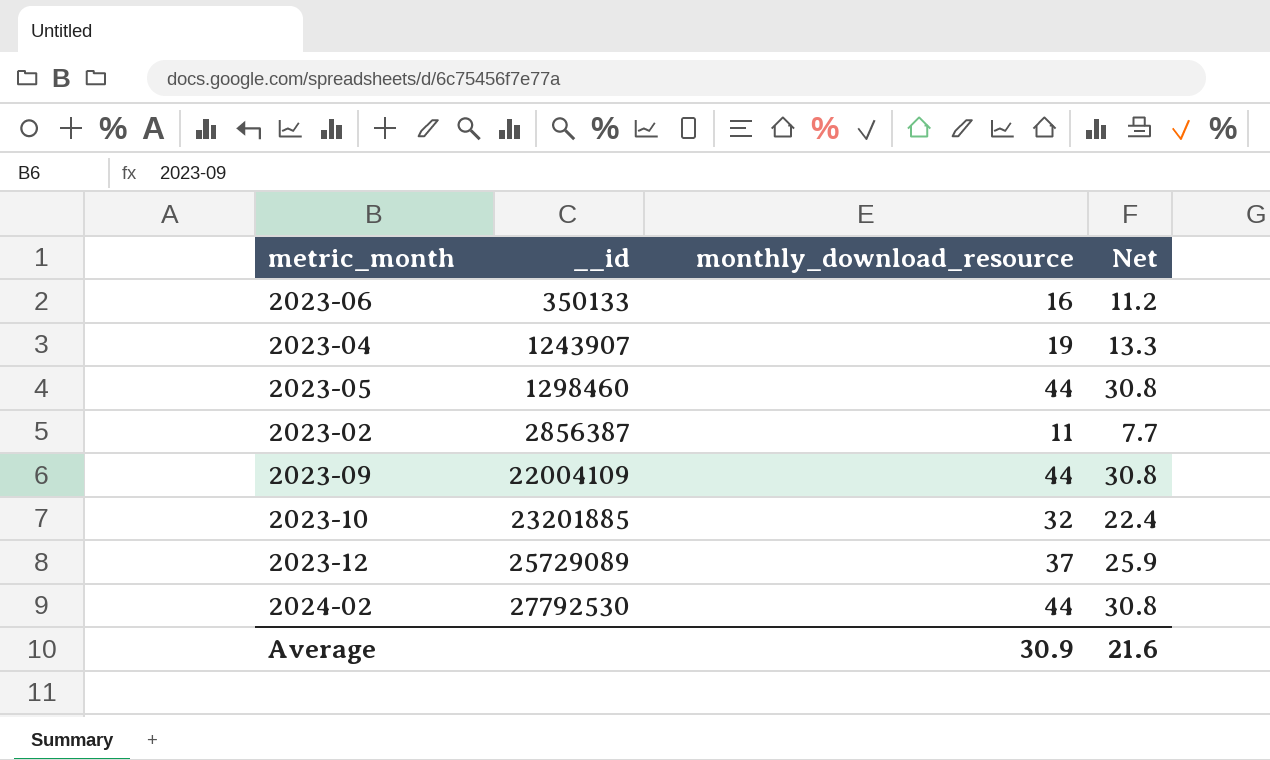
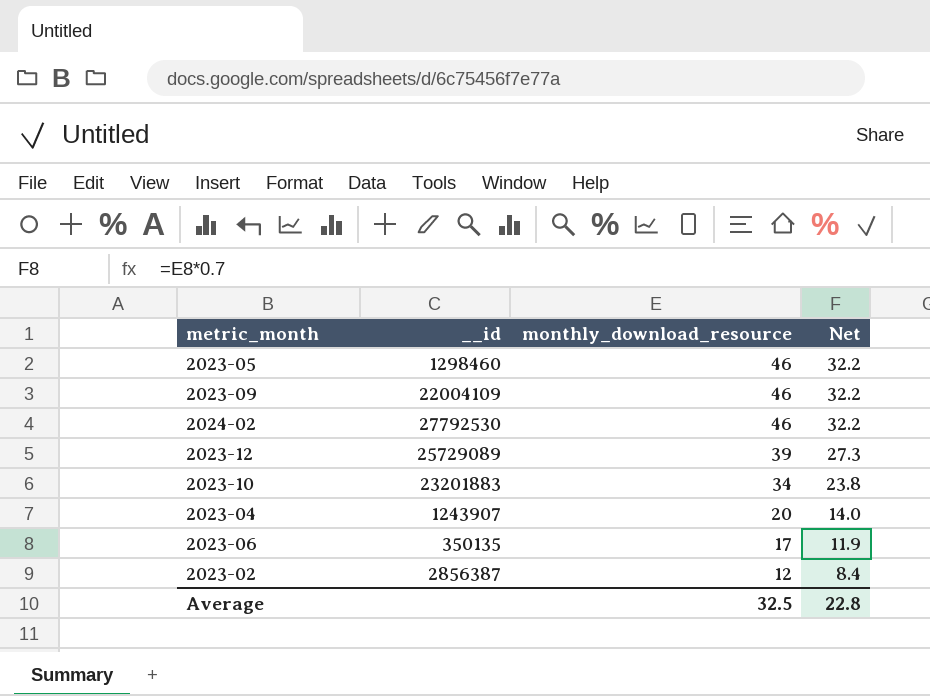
row order: __id ascending -> monthly_download_resource descending
2023-05 | monthly_download_resource: 44 -> 46
2023-05 | Net: 30.8 -> 32.2
2023-09 | monthly_download_resource: 44 -> 46
2023-09 | Net: 30.8 -> 32.2
2024-02 | monthly_download_resource: 44 -> 46
2024-02 | Net: 30.8 -> 32.2
2023-12 | monthly_download_resource: 37 -> 39
2023-12 | Net: 25.9 -> 27.3
2023-10 | __id: 23201885 -> 23201883
2023-10 | monthly_download_resource: 32 -> 34
2023-10 | Net: 22.4 -> 23.8
2023-04 | monthly_download_resource: 19 -> 20
2023-04 | Net: 13.3 -> 14.0
2023-06 | __id: 350133 -> 350135
2023-06 | monthly_download_resource: 16 -> 17
2023-06 | Net: 11.2 -> 11.9
2023-02 | monthly_download_resource: 11 -> 12
2023-02 | Net: 7.7 -> 8.4
Average | monthly_download_resource: 30.9 -> 32.5
Average | Net: 21.6 -> 22.8

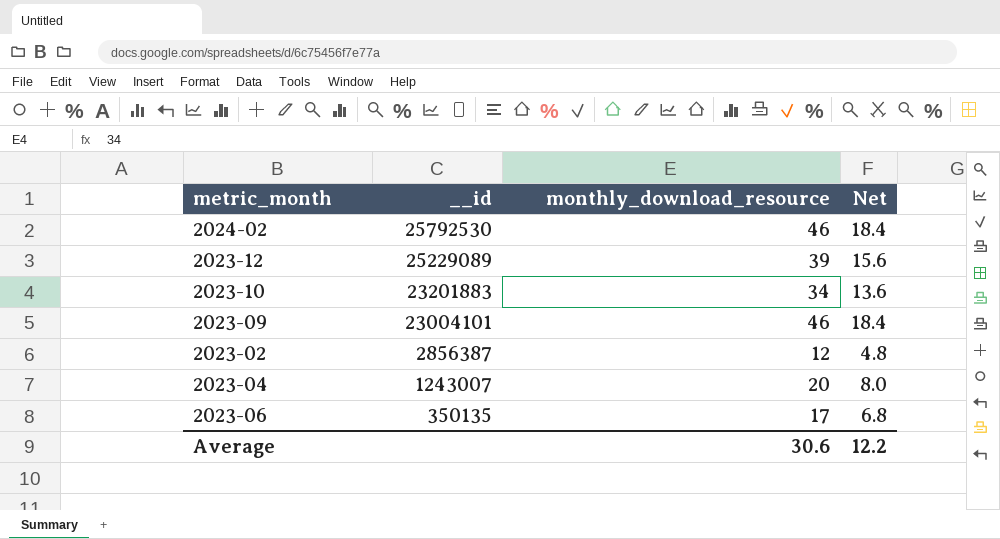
row order: monthly_download_resource descending -> __id descending
column Net | formula: [monthly_download_resource] * 0.7 -> [monthly_download_resource] * 0.4
row 2023-05: 1298460 | 46 | 32.2 -> none
2024-02 | __id: 27792530 -> 25792530
2023-12 | __id: 25729089 -> 25229089
2023-09 | __id: 22004109 -> 23004101
2023-04 | __id: 1243907 -> 1243007
Average | monthly_download_resource: 32.5 -> 30.6
Average | Net: 22.8 -> 12.2

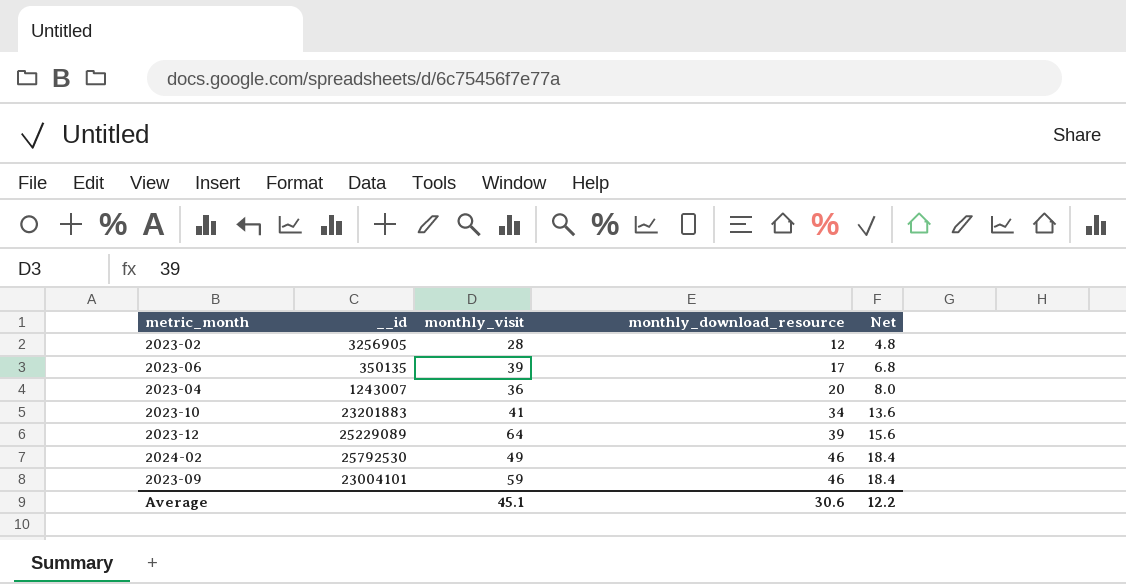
row order: __id descending -> monthly_download_resource ascending
column monthly_visit | position: none -> 3
2023-02 | __id: 2856387 -> 3256905

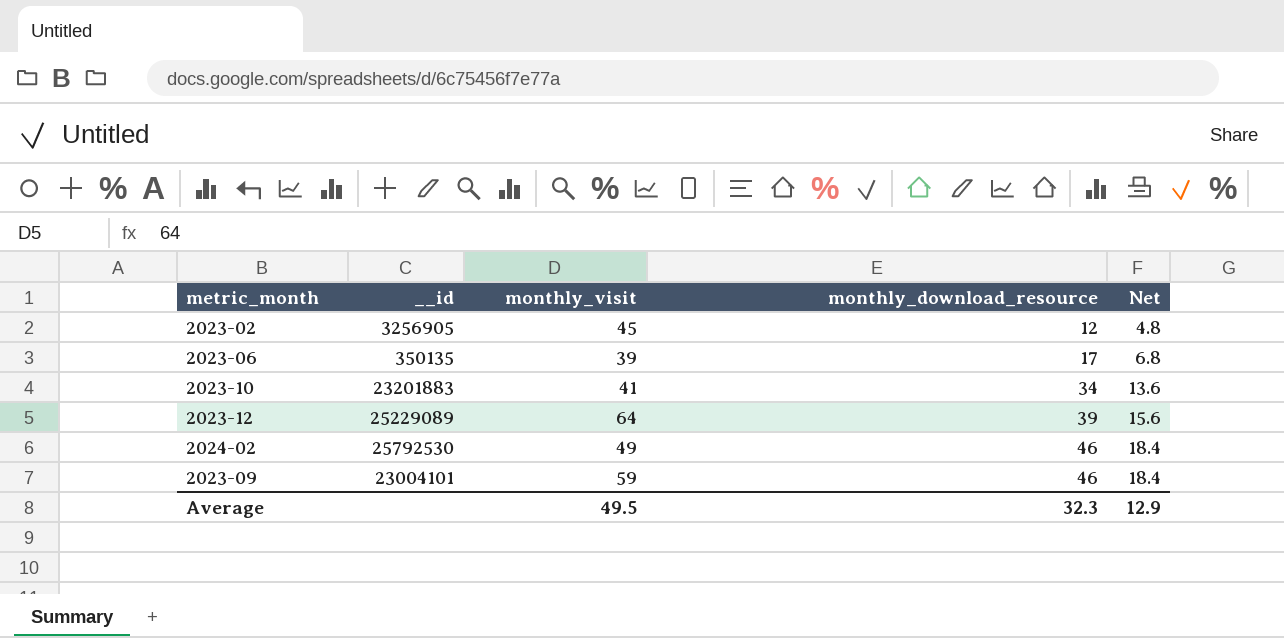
row 2023-04: 1243007 | 36 | 20 | 8.0 -> none
2023-02 | monthly_visit: 28 -> 45
Average | monthly_visit: 45.1 -> 49.5
Average | monthly_download_resource: 30.6 -> 32.3
Average | Net: 12.2 -> 12.9

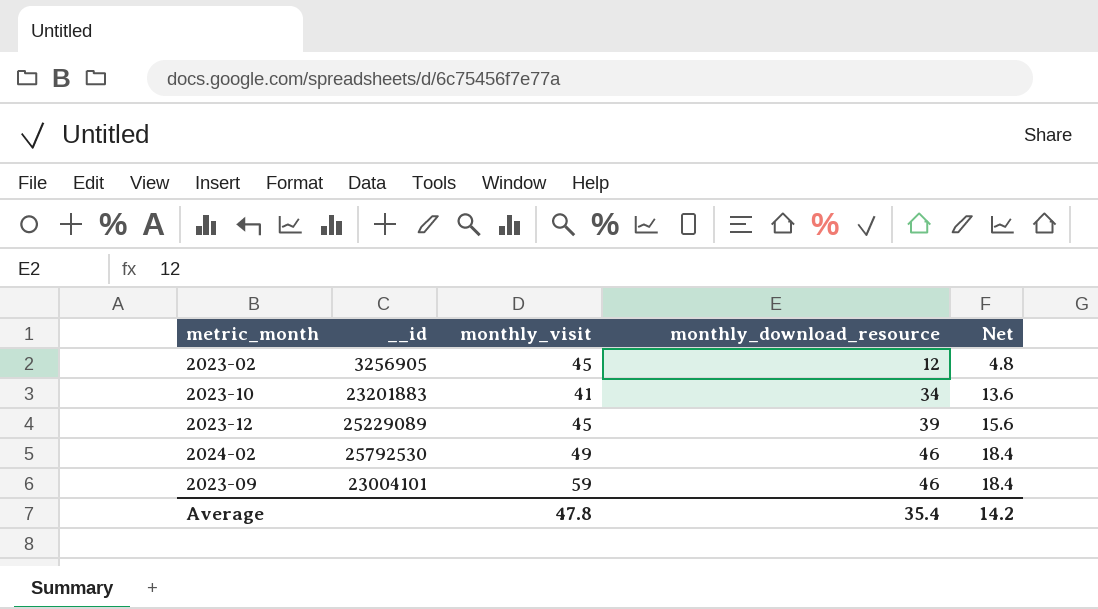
row 2023-06: 350135 | 39 | 17 | 6.8 -> none
2023-12 | monthly_visit: 64 -> 45
Average | monthly_visit: 49.5 -> 47.8
Average | monthly_download_resource: 32.3 -> 35.4
Average | Net: 12.9 -> 14.2

